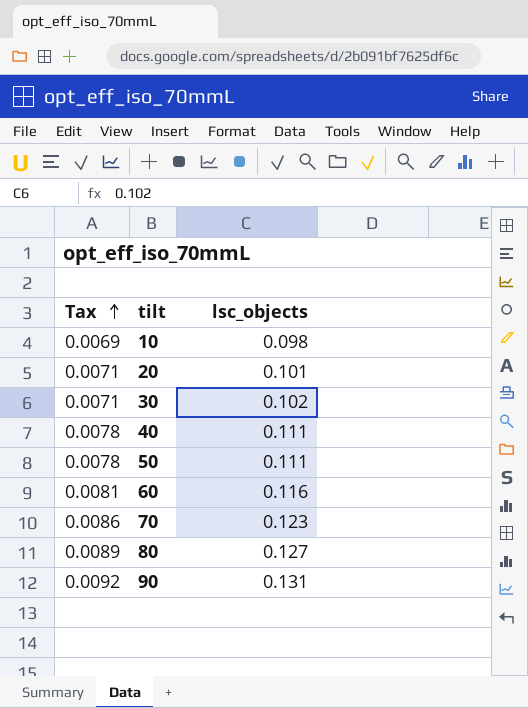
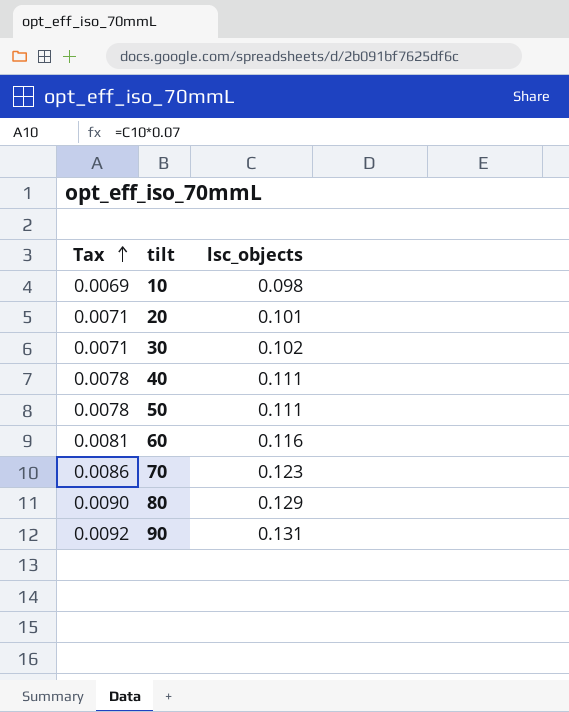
80 | Tax: 0.0089 -> 0.0090
80 | lsc_objects: 0.127 -> 0.129

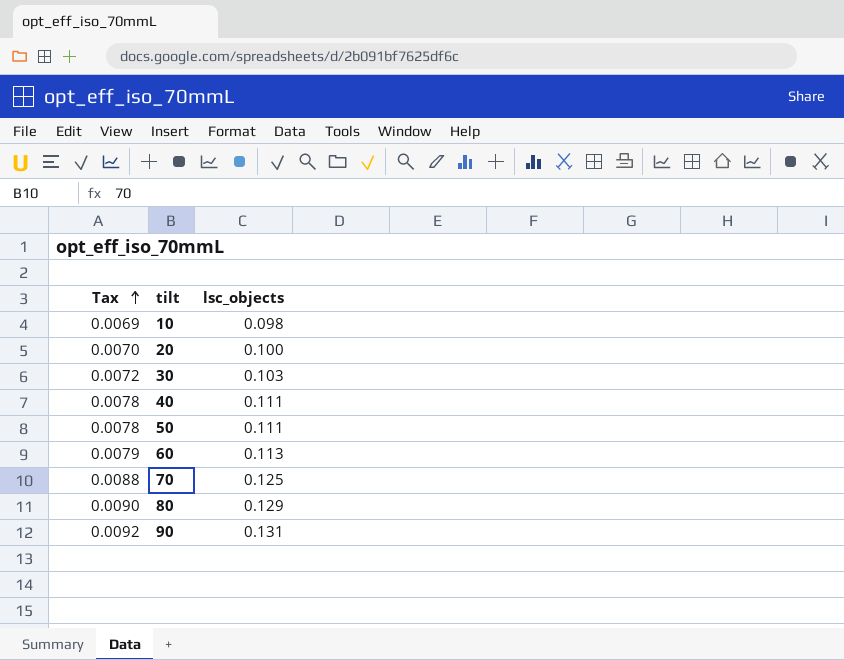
20 | Tax: 0.0071 -> 0.0070
20 | lsc_objects: 0.101 -> 0.100
30 | Tax: 0.0071 -> 0.0072
30 | lsc_objects: 0.102 -> 0.103
60 | Tax: 0.0081 -> 0.0079
60 | lsc_objects: 0.116 -> 0.113
70 | Tax: 0.0086 -> 0.0088
70 | lsc_objects: 0.123 -> 0.125

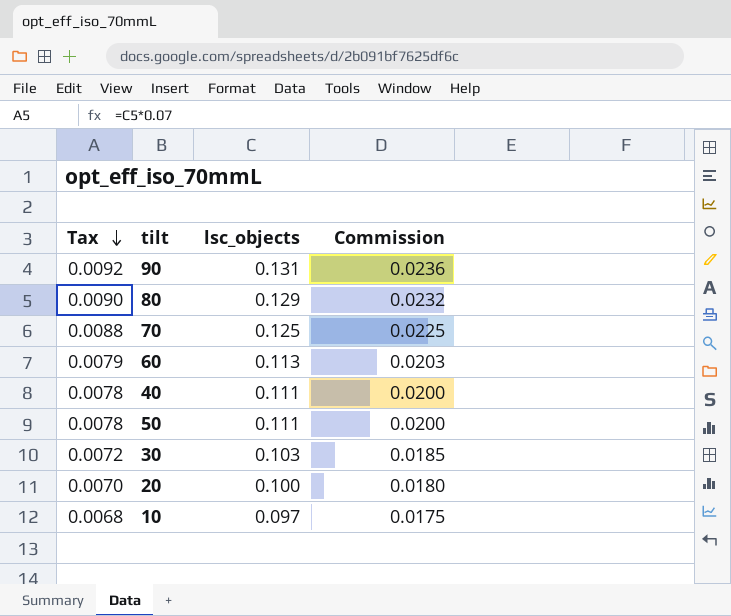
row order: Tax ascending -> Tax descending
column Commission | formula: none -> [lsc_objects] * 0.18
10 | Tax: 0.0069 -> 0.0068
10 | lsc_objects: 0.098 -> 0.097

